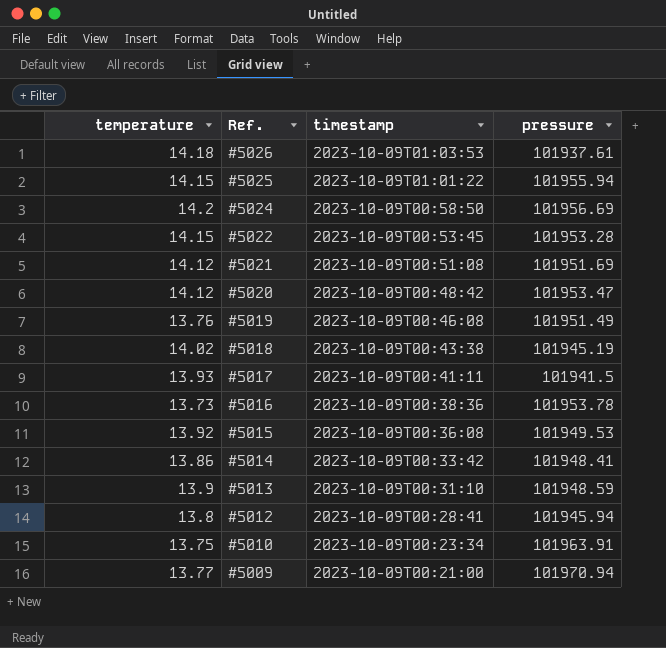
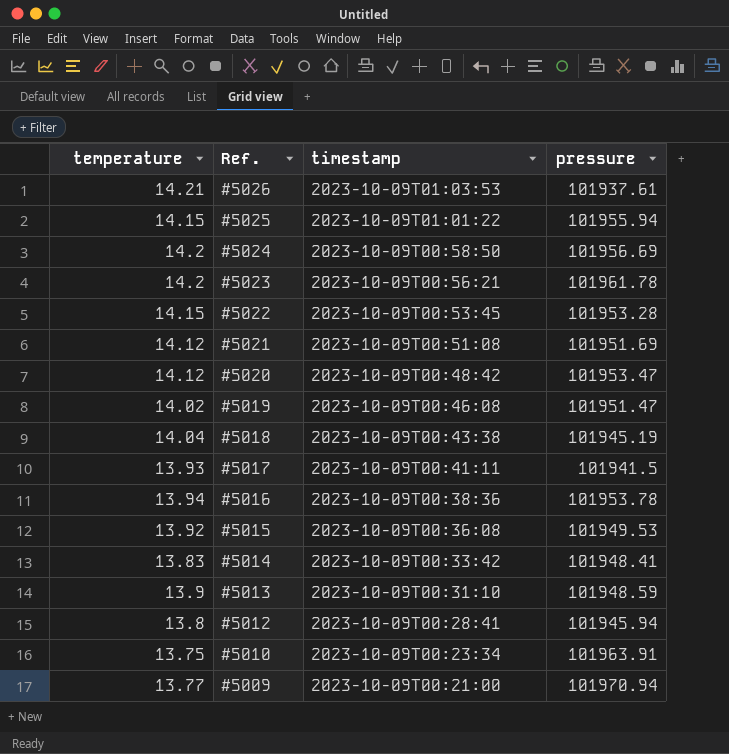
#5026 | temperature: 14.18 -> 14.21
row #5023: none -> 14.2 | 2023-10-09T00:56:21 | 101961.78
#5019 | temperature: 13.76 -> 14.02
#5019 | pressure: 101951.49 -> 101951.47
#5018 | temperature: 14.02 -> 14.04
#5016 | temperature: 13.73 -> 13.94
#5014 | temperature: 13.86 -> 13.83

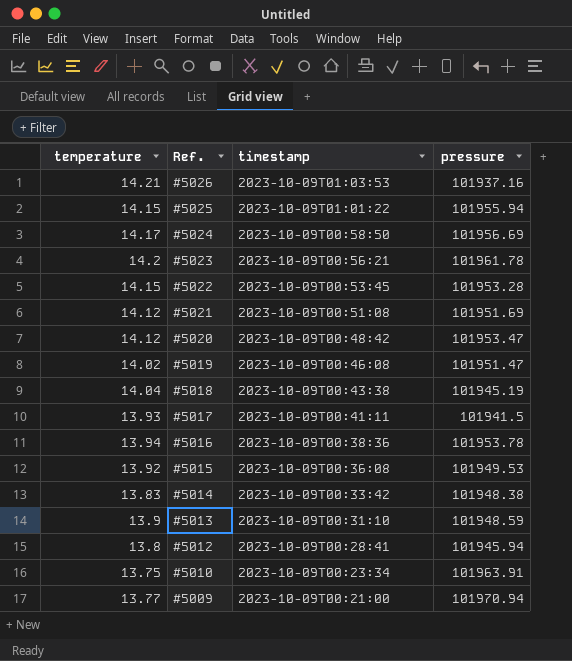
#5026 | pressure: 101937.61 -> 101937.16
#5024 | temperature: 14.2 -> 14.17
#5014 | pressure: 101948.41 -> 101948.38

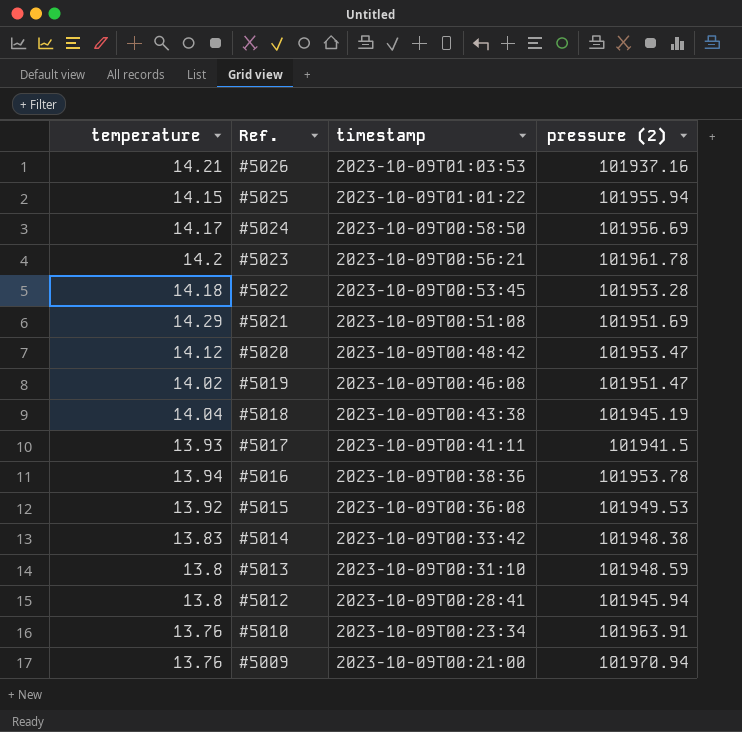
column name: pressure -> pressure (2)
#5022 | temperature: 14.15 -> 14.18
#5021 | temperature: 14.12 -> 14.29
#5013 | temperature: 13.9 -> 13.8
#5010 | temperature: 13.75 -> 13.76
#5009 | temperature: 13.77 -> 13.76

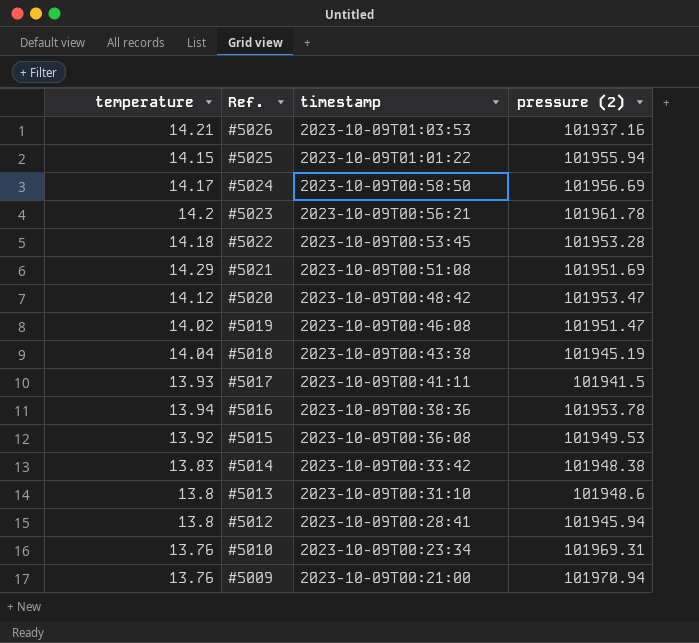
#5013 | pressure (2): 101948.59 -> 101948.6
#5010 | pressure (2): 101963.91 -> 101969.31

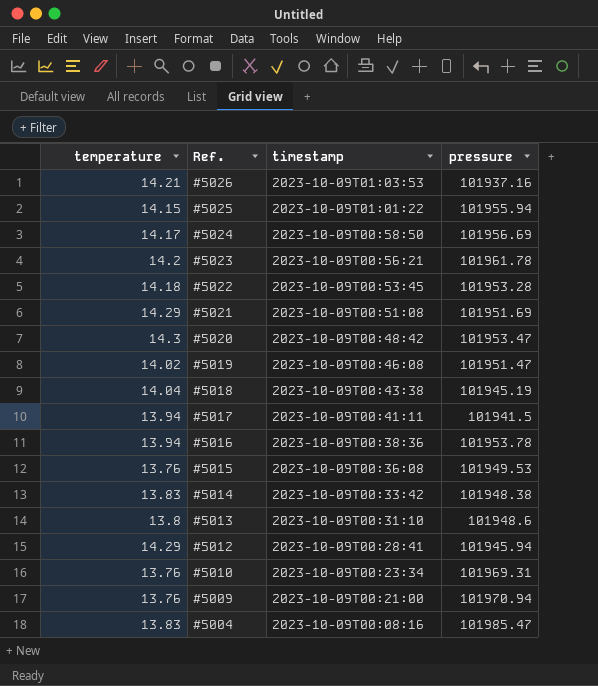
column name: pressure (2) -> pressure
#5020 | temperature: 14.12 -> 14.3
#5017 | temperature: 13.93 -> 13.94
#5015 | temperature: 13.92 -> 13.76
#5012 | temperature: 13.8 -> 14.29
row #5004: none -> 13.83 | 2023-10-09T00:08:16 | 101985.47

